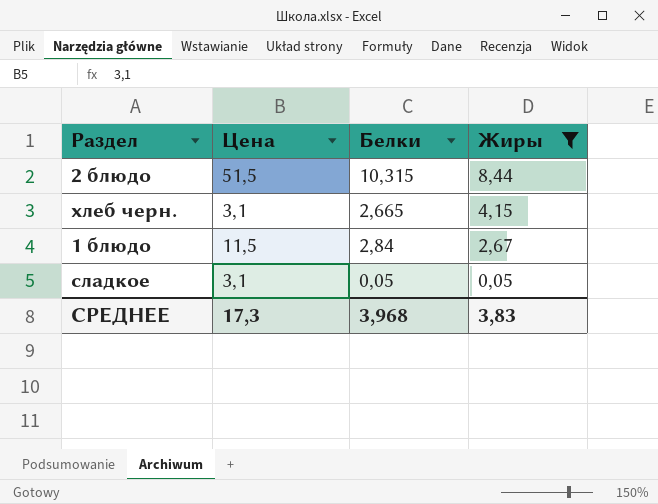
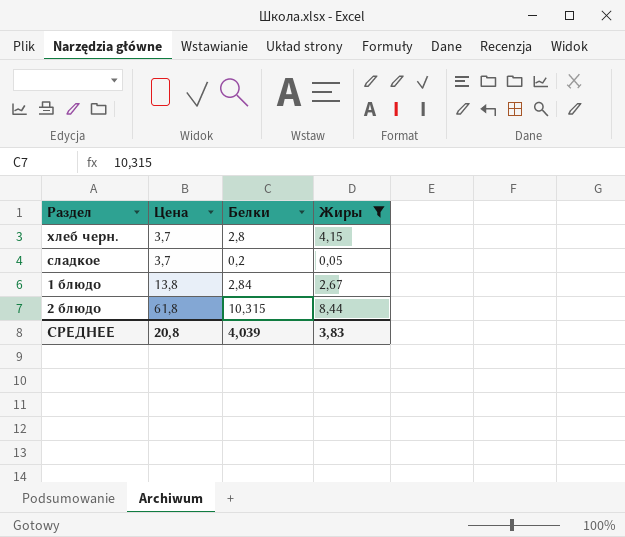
row order: Жиры descending -> Цена ascending
хлеб черн. | Цена: 3,1 -> 3,7
хлеб черн. | Белки: 2,665 -> 2,8
сладкое | Цена: 3,1 -> 3,7
сладкое | Белки: 0,05 -> 0,2
1 блюдо | Цена: 11,5 -> 13,8
2 блюдо | Цена: 51,5 -> 61,8
СРЕДНЕЕ | Цена: 17,3 -> 20,8
СРЕДНЕЕ | Белки: 3,968 -> 4,039

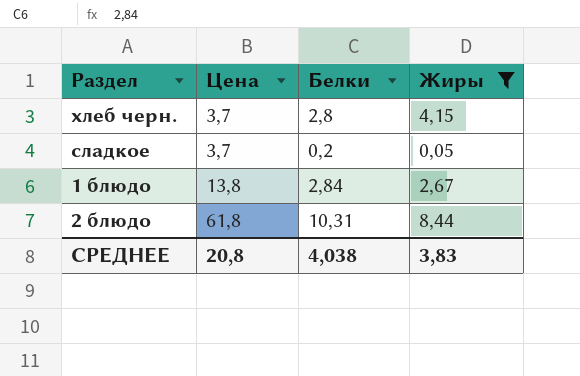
2 блюдо | Белки: 10,315 -> 10,31
СРЕДНЕЕ | Белки: 4,039 -> 4,038

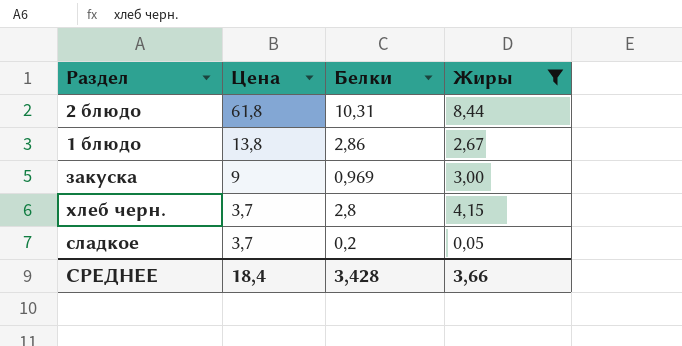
row order: Цена ascending -> Цена descending
1 блюдо | Белки: 2,84 -> 2,86
row закуска: none -> 9 | 0,969 | 3,00
СРЕДНЕЕ | Цена: 20,8 -> 18,4
СРЕДНЕЕ | Белки: 4,038 -> 3,428
СРЕДНЕЕ | Жиры: 3,83 -> 3,66

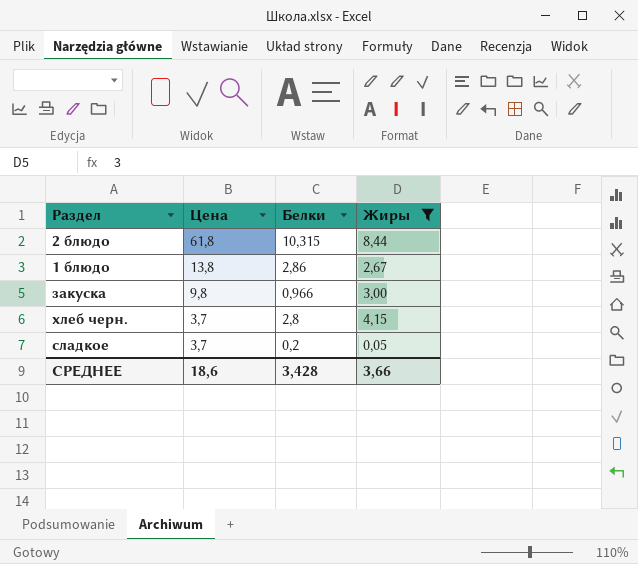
2 блюдо | Белки: 10,31 -> 10,315
закуска | Цена: 9 -> 9,8
закуска | Белки: 0,969 -> 0,966
СРЕДНЕЕ | Цена: 18,4 -> 18,6

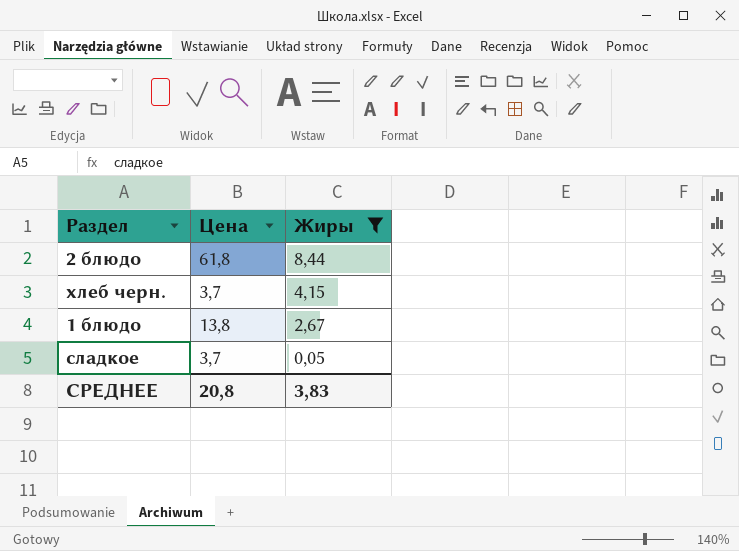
row order: Цена descending -> Жиры descending
column Белки | position: 3 -> none
row закуска: 9,8 | 0,966 | 3,00 -> none
СРЕДНЕЕ | Цена: 18,6 -> 20,8
СРЕДНЕЕ | Жиры: 3,66 -> 3,83

